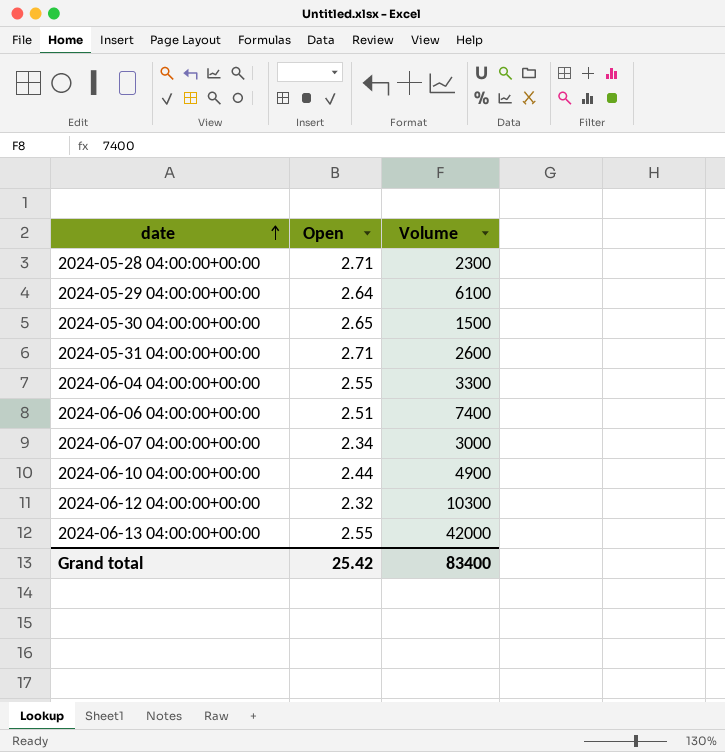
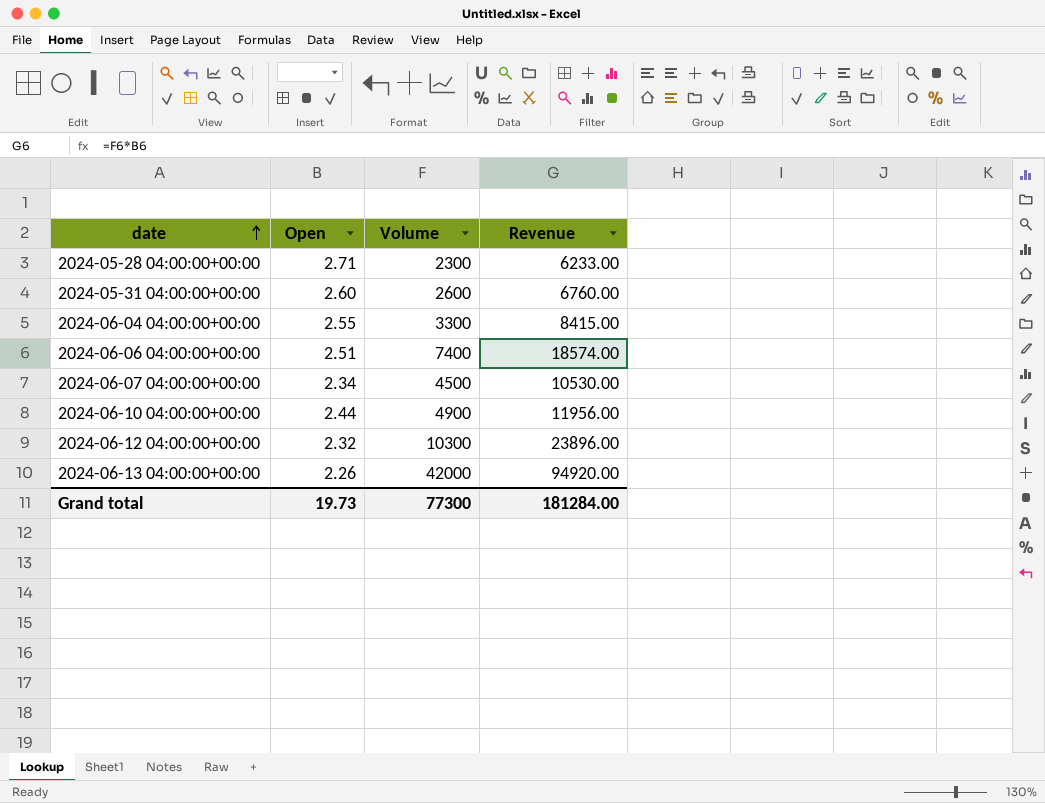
column Revenue | formula: none -> [Open] * [Volume]
row 2024-05-29 04:00:00+00:00: 2.64 | 6100 -> none
row 2024-05-30 04:00:00+00:00: 2.65 | 1500 -> none
2024-05-31 04:00:00+00:00 | Open: 2.71 -> 2.60
2024-06-07 04:00:00+00:00 | Volume: 3000 -> 4500
2024-06-13 04:00:00+00:00 | Open: 2.55 -> 2.26
Grand total | Open: 25.42 -> 19.73
Grand total | Volume: 83400 -> 77300

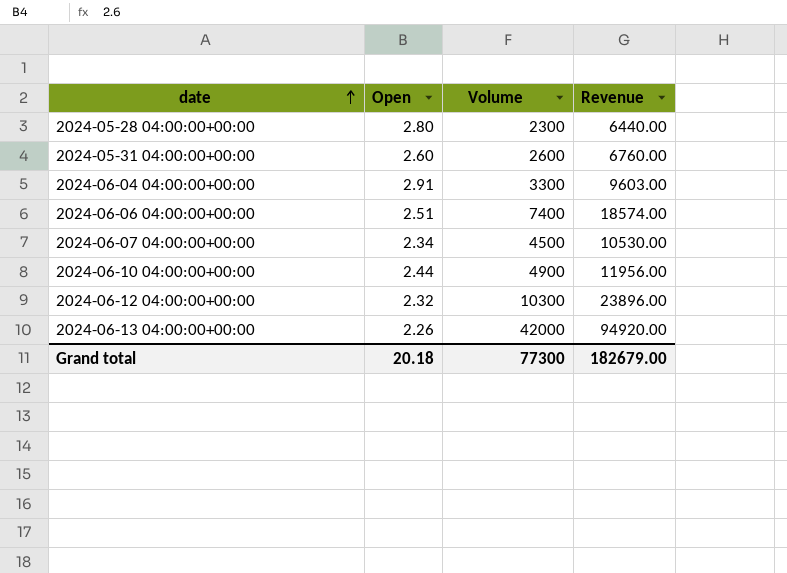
2024-05-28 04:00:00+00:00 | Open: 2.71 -> 2.80
2024-05-28 04:00:00+00:00 | Revenue: 6233.00 -> 6440.00
2024-06-04 04:00:00+00:00 | Open: 2.55 -> 2.91
2024-06-04 04:00:00+00:00 | Revenue: 8415.00 -> 9603.00
Grand total | Open: 19.73 -> 20.18
Grand total | Revenue: 181284.00 -> 182679.00

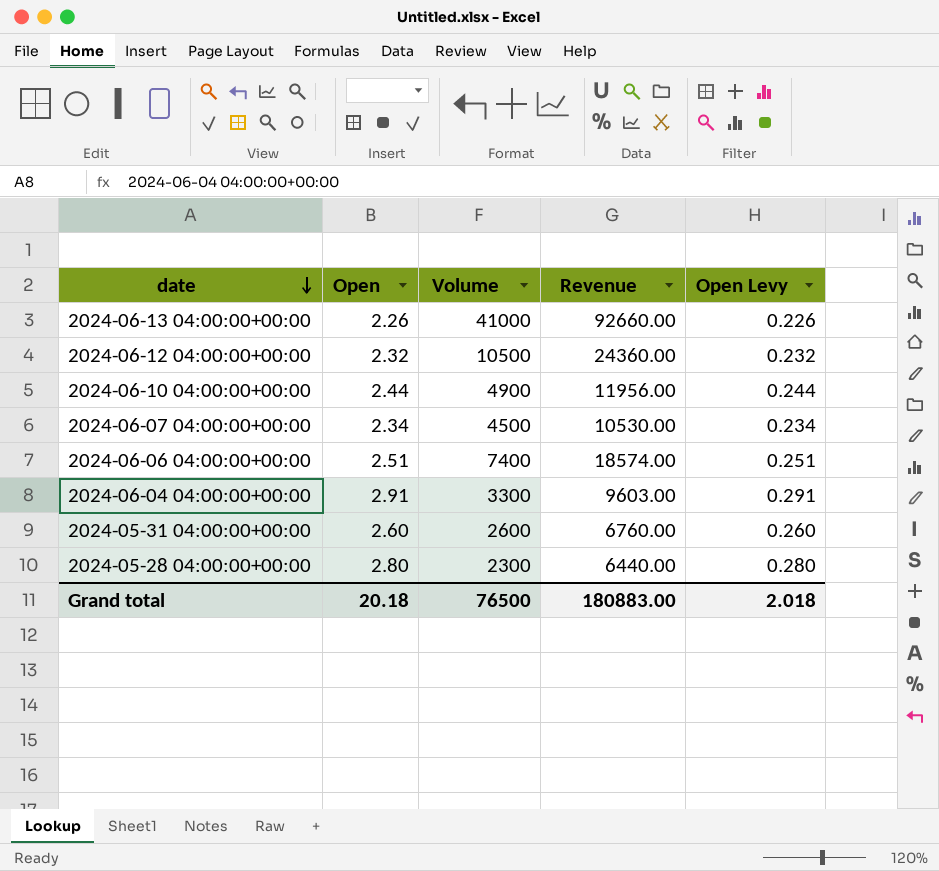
row order: date ascending -> date descending
column Open Levy | formula: none -> [Open] * 0.1
2024-06-13 04:00:00+00:00 | Volume: 42000 -> 41000
2024-06-13 04:00:00+00:00 | Revenue: 94920.00 -> 92660.00
2024-06-12 04:00:00+00:00 | Volume: 10300 -> 10500
2024-06-12 04:00:00+00:00 | Revenue: 23896.00 -> 24360.00
Grand total | Volume: 77300 -> 76500
Grand total | Revenue: 182679.00 -> 180883.00

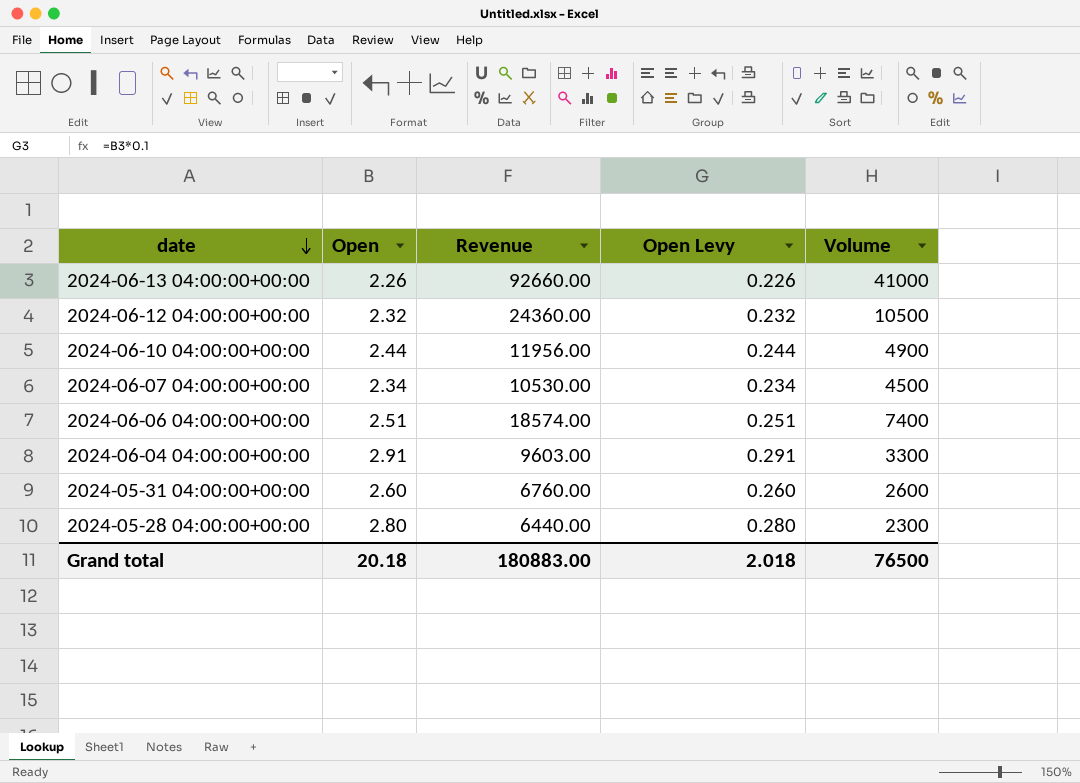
column Volume | position: 3 -> 5

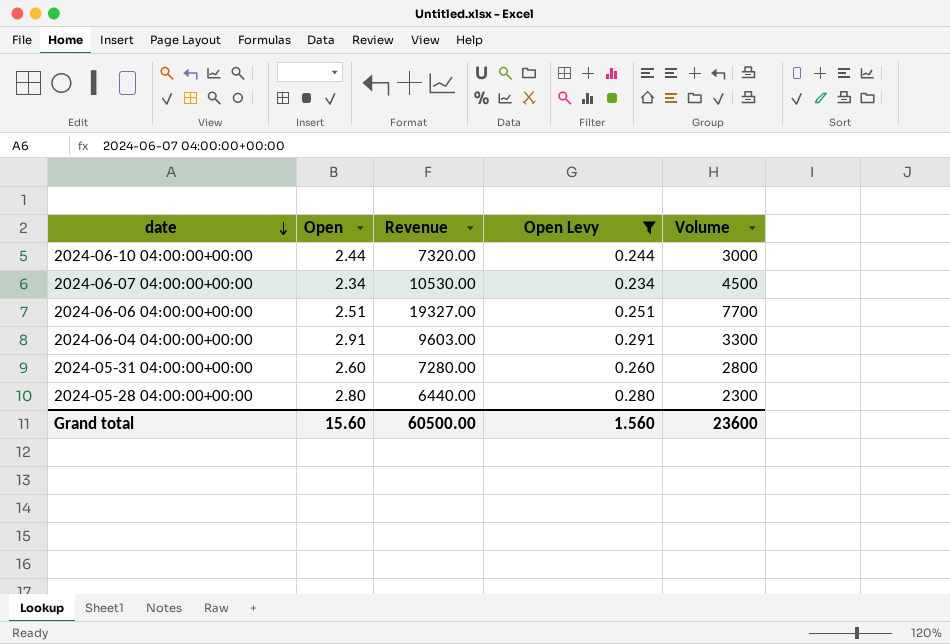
filter: none -> Open Levy >= 0.234
2024-06-10 04:00:00+00:00 | Revenue: 11956.00 -> 7320.00
2024-06-10 04:00:00+00:00 | Volume: 4900 -> 3000
2024-06-06 04:00:00+00:00 | Revenue: 18574.00 -> 19327.00
2024-06-06 04:00:00+00:00 | Volume: 7400 -> 7700
2024-05-31 04:00:00+00:00 | Revenue: 6760.00 -> 7280.00
2024-05-31 04:00:00+00:00 | Volume: 2600 -> 2800
Grand total | Open: 20.18 -> 15.60
Grand total | Revenue: 180883.00 -> 60500.00
Grand total | Open Levy: 2.018 -> 1.560
Grand total | Volume: 76500 -> 23600

